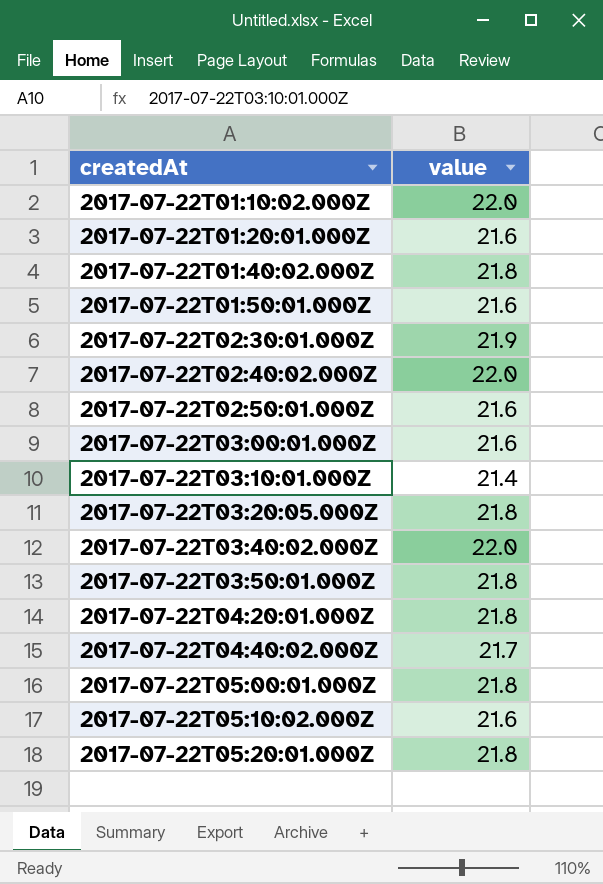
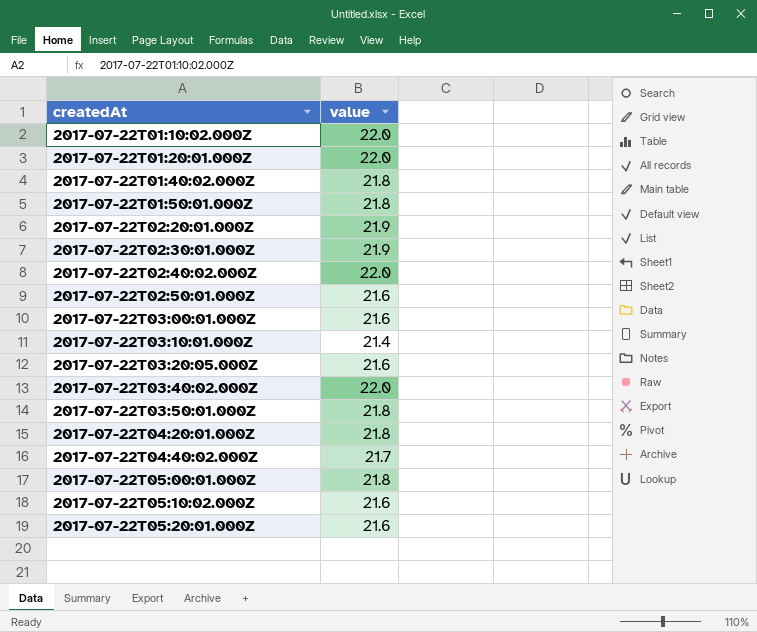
2017-07-22T01:20:01.000Z | value: 21.6 -> 22.0
2017-07-22T01:50:01.000Z | value: 21.6 -> 21.8
row 2017-07-22T02:20:01.000Z: none -> 21.9
2017-07-22T03:20:05.000Z | value: 21.8 -> 21.6
2017-07-22T05:20:01.000Z | value: 21.8 -> 21.6

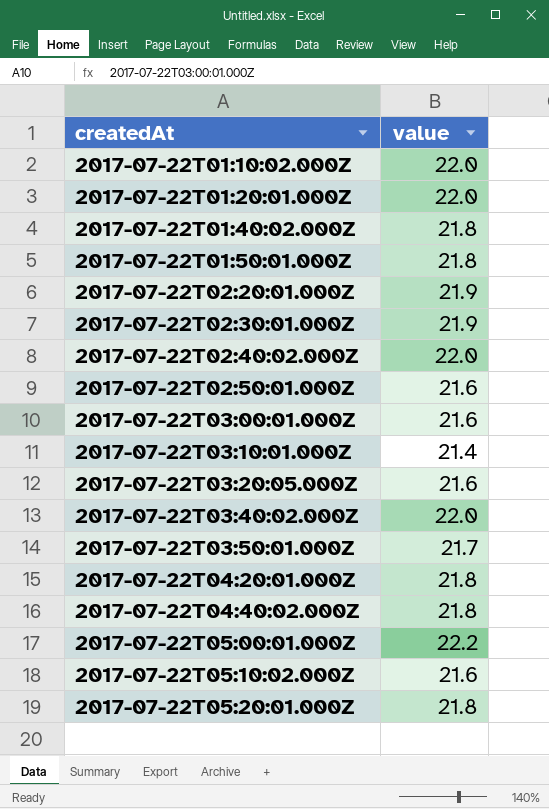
2017-07-22T03:50:01.000Z | value: 21.8 -> 21.7
2017-07-22T04:40:02.000Z | value: 21.7 -> 21.8
2017-07-22T05:00:01.000Z | value: 21.8 -> 22.2
2017-07-22T05:20:01.000Z | value: 21.6 -> 21.8

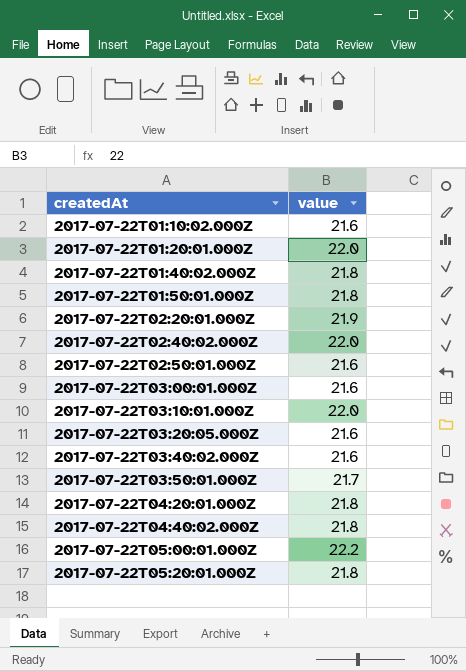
row 2017-07-22T02:30:01.000Z: 21.9 -> none
row 2017-07-22T05:10:02.000Z: 21.6 -> none
2017-07-22T01:10:02.000Z | value: 22.0 -> 21.6
2017-07-22T03:10:01.000Z | value: 21.4 -> 22.0
2017-07-22T03:40:02.000Z | value: 22.0 -> 21.6

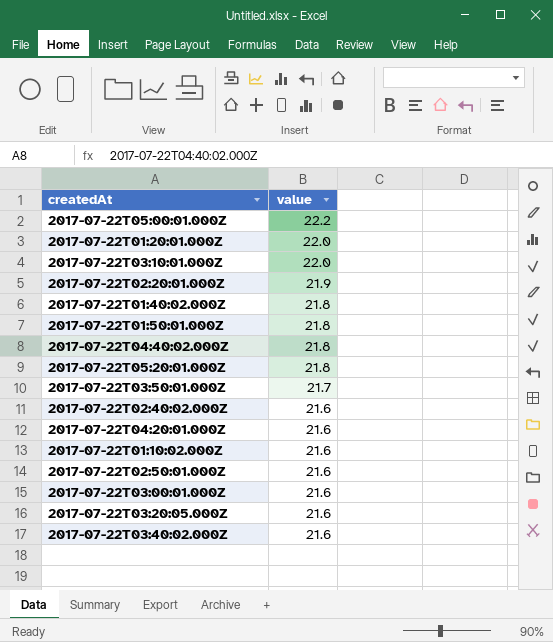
row order: createdAt ascending -> value descending
2017-07-22T02:40:02.000Z | value: 22.0 -> 21.6
2017-07-22T04:20:01.000Z | value: 21.8 -> 21.6

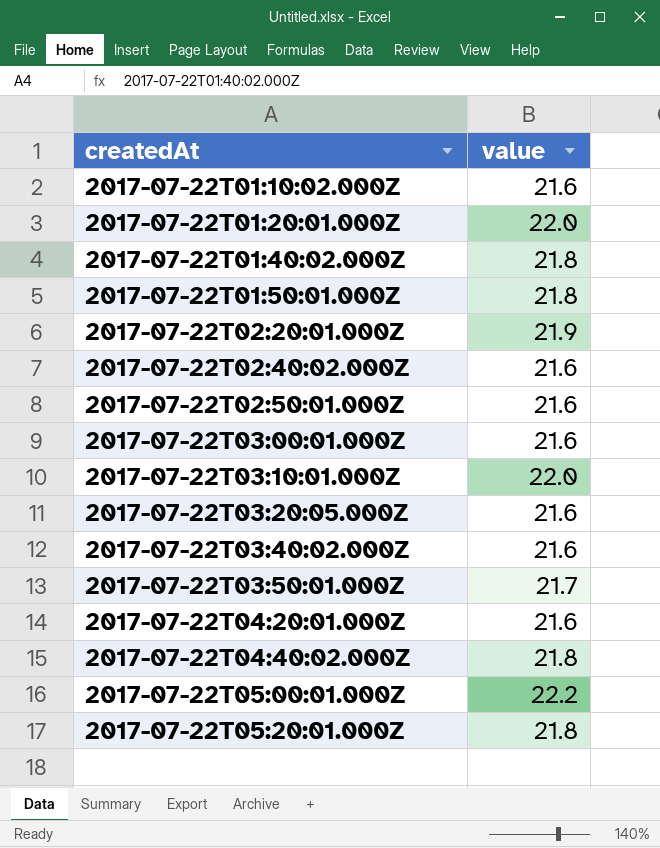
row order: value descending -> createdAt ascending

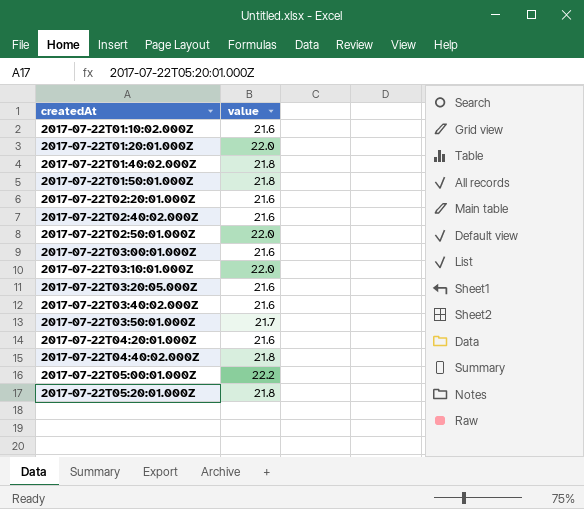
2017-07-22T02:20:01.000Z | value: 21.9 -> 21.6
2017-07-22T02:50:01.000Z | value: 21.6 -> 22.0

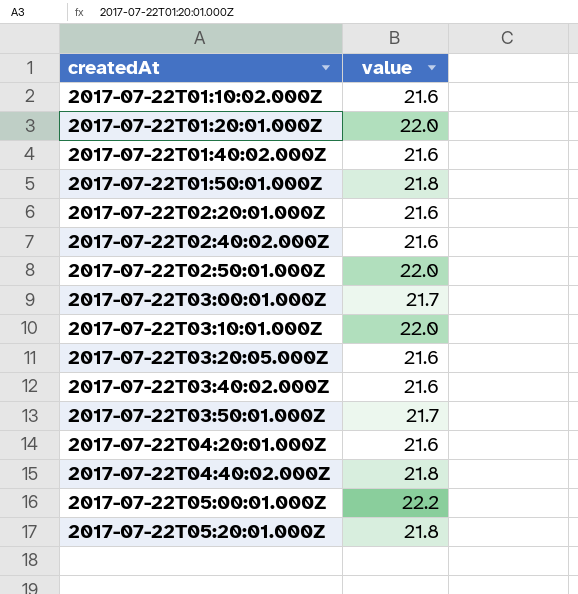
2017-07-22T01:40:02.000Z | value: 21.8 -> 21.6
2017-07-22T03:00:01.000Z | value: 21.6 -> 21.7

